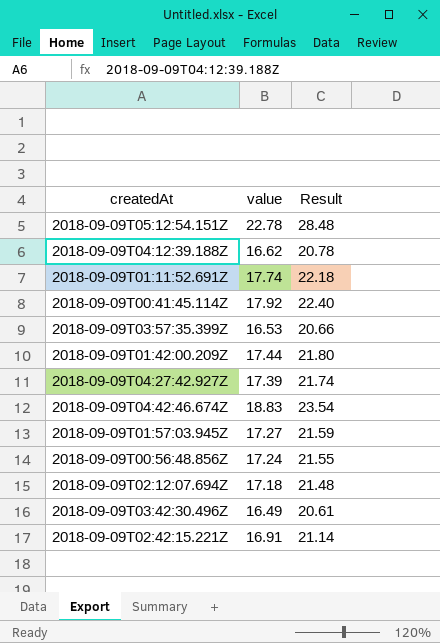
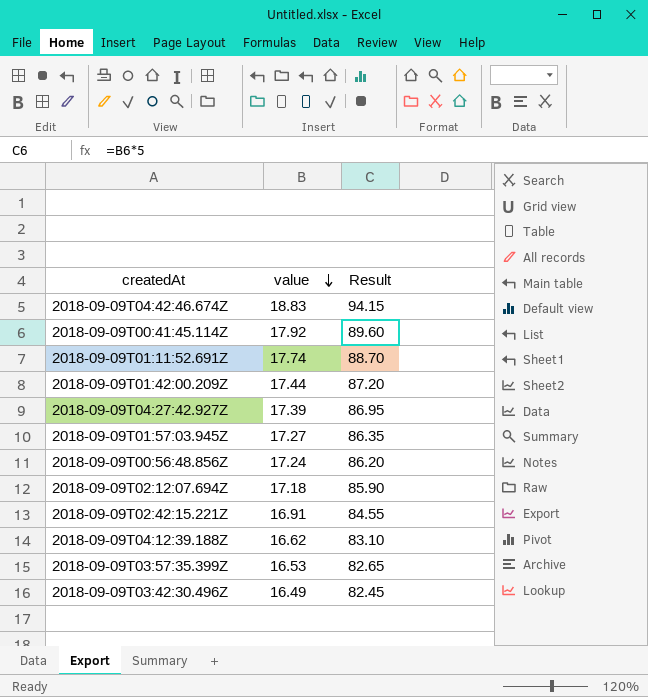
row order: none -> value descending
column Result | formula: [value] * 1.25 -> [value] * 5
row 2018-09-09T05:12:54.151Z: 22.78 | 28.48 -> none

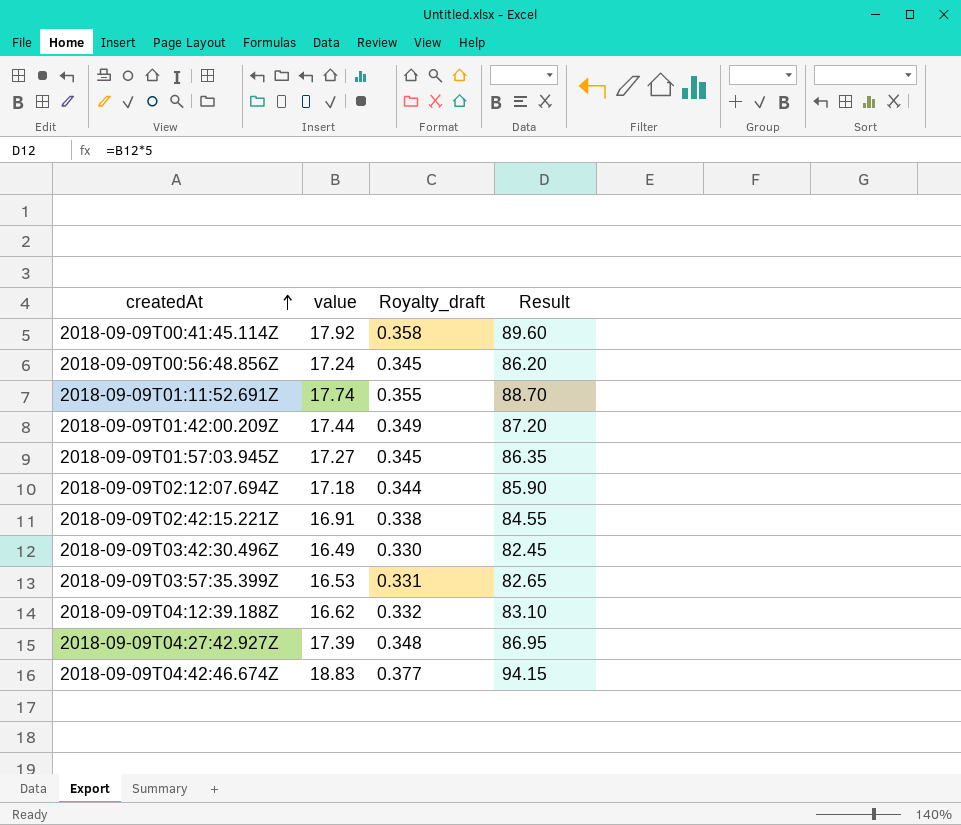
row order: value descending -> createdAt ascending
column Royalty_draft | formula: none -> [value] * 0.02

